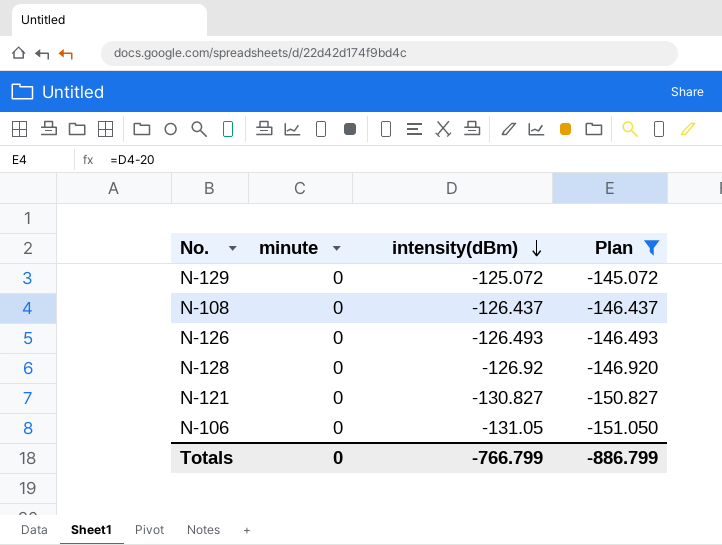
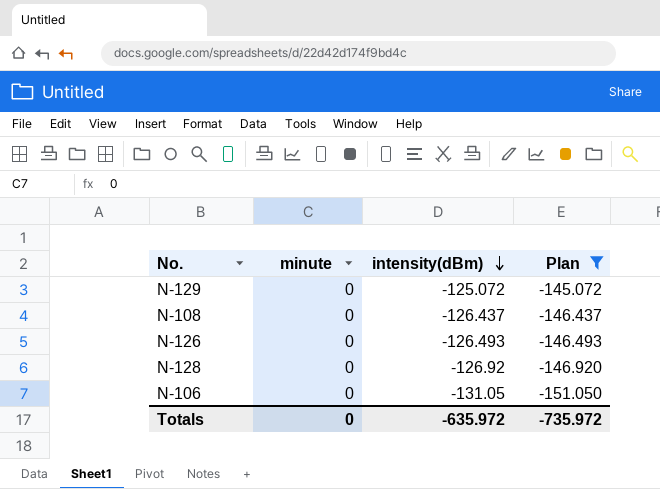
row N-121: 0 | -130.827 | -150.827 -> none
Totals | intensity(dBm): -766.799 -> -635.972
Totals | Plan: -886.799 -> -735.972

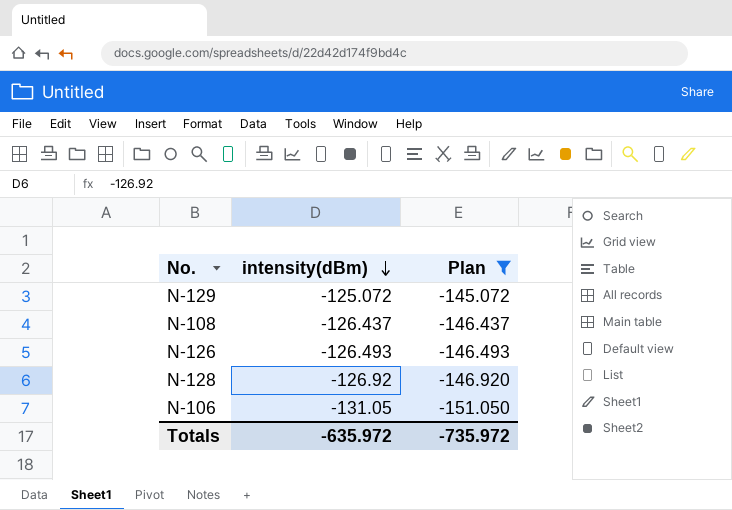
column minute | position: 2 -> none

